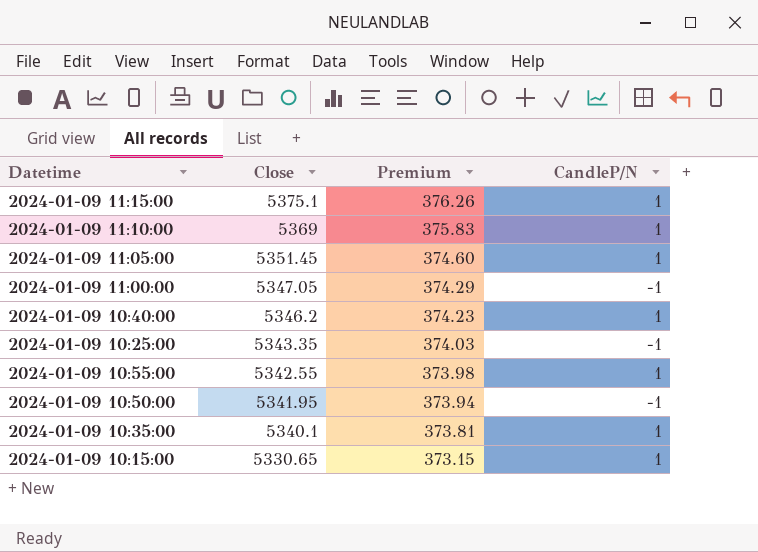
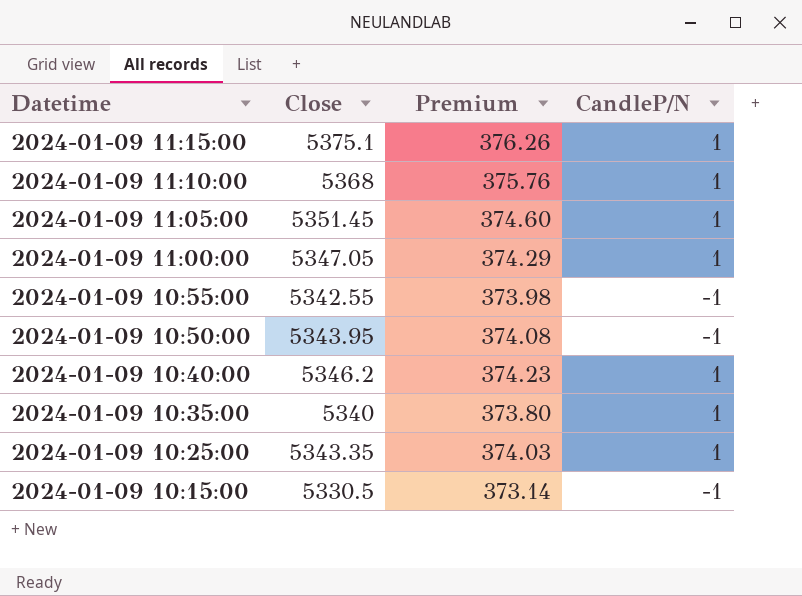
row order: Close descending -> Datetime descending
2024-01-09 11:10:00 | Close: 5369 -> 5368
2024-01-09 11:10:00 | Premium: 375.83 -> 375.76
2024-01-09 11:00:00 | CandleP/N: -1 -> 1
2024-01-09 10:55:00 | CandleP/N: 1 -> -1
2024-01-09 10:50:00 | Close: 5341.95 -> 5343.95
2024-01-09 10:50:00 | Premium: 373.94 -> 374.08
2024-01-09 10:35:00 | Close: 5340.1 -> 5340
2024-01-09 10:35:00 | Premium: 373.81 -> 373.80
2024-01-09 10:25:00 | CandleP/N: -1 -> 1
2024-01-09 10:15:00 | Close: 5330.65 -> 5330.5
2024-01-09 10:15:00 | Premium: 373.15 -> 373.14
2024-01-09 10:15:00 | CandleP/N: 1 -> -1

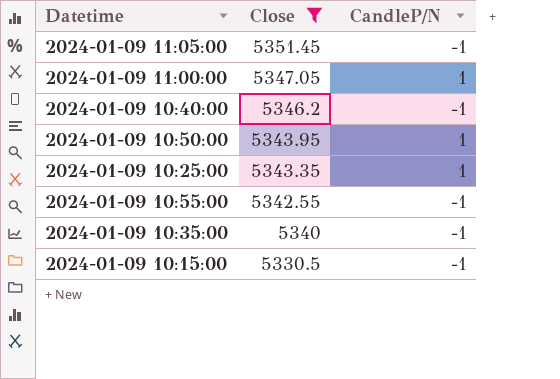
filter: none -> Close <= 5351.45
row order: Datetime descending -> Close descending
column Premium | formula: [Close] * 0.07 -> none
2024-01-09 11:05:00 | CandleP/N: 1 -> -1
2024-01-09 10:40:00 | CandleP/N: 1 -> -1
2024-01-09 10:50:00 | CandleP/N: -1 -> 1
2024-01-09 10:35:00 | CandleP/N: 1 -> -1

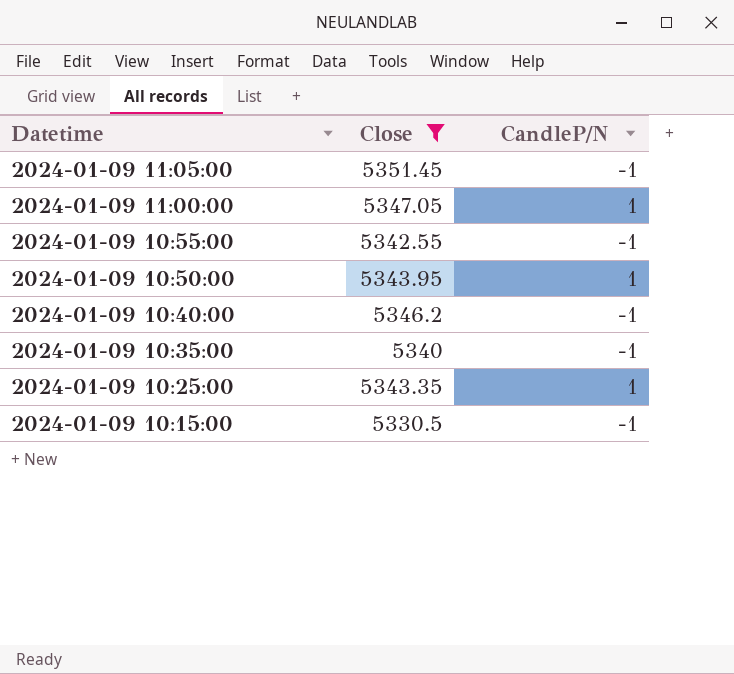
row order: Close descending -> Datetime descending

